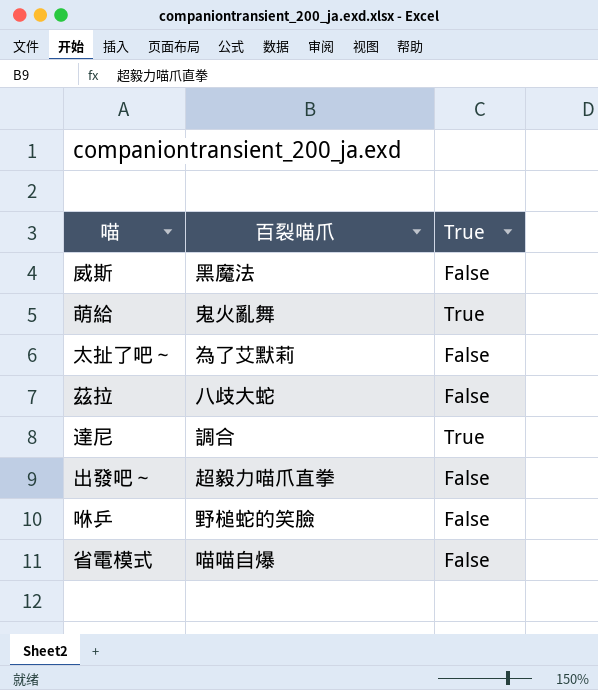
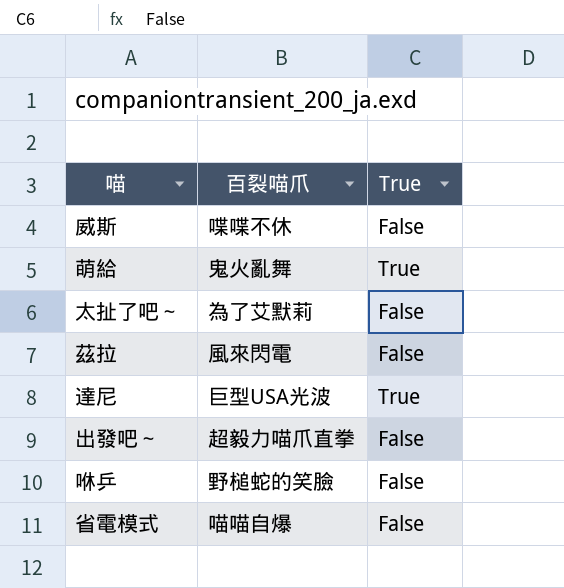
威斯 | 百裂喵爪: 黑魔法 -> 喋喋不休
茲拉 | 百裂喵爪: 八歧大蛇 -> 風來閃電
達尼 | 百裂喵爪: 調合 -> 巨型USA光波

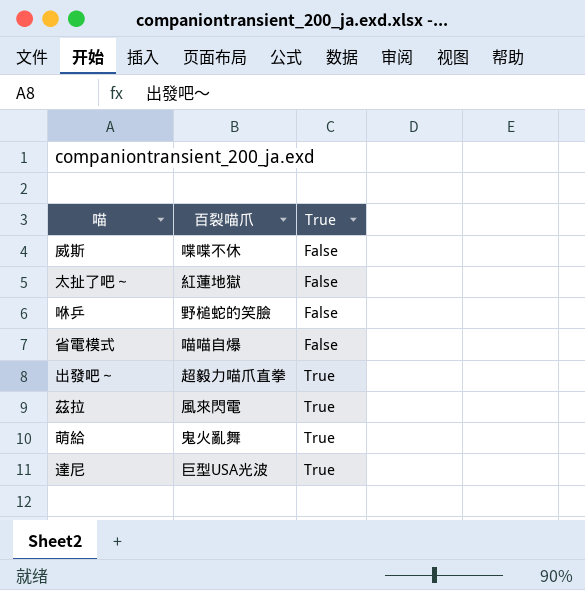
row order: none -> True ascending
太扯了吧～ | 百裂喵爪: 為了艾默莉 -> 紅蓮地獄
出發吧～ | True: False -> True
茲拉 | True: False -> True

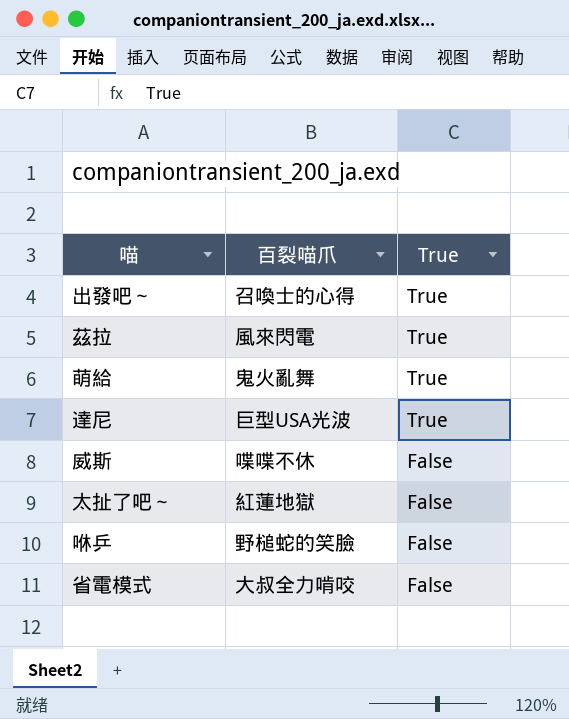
row order: True ascending -> True descending
出發吧～ | 百裂喵爪: 超毅力喵爪直拳 -> 召喚士的心得
省電模式 | 百裂喵爪: 喵喵自爆 -> 大叔全力啃咬

